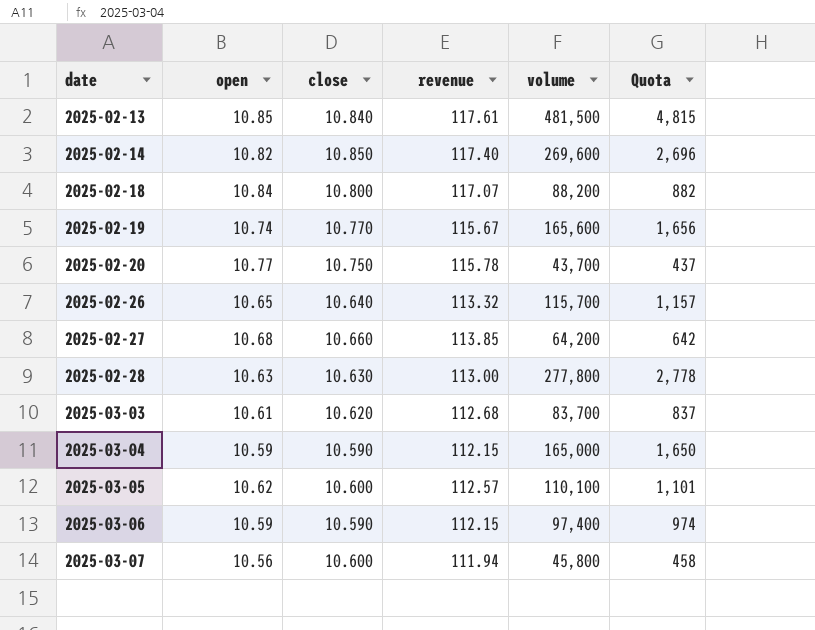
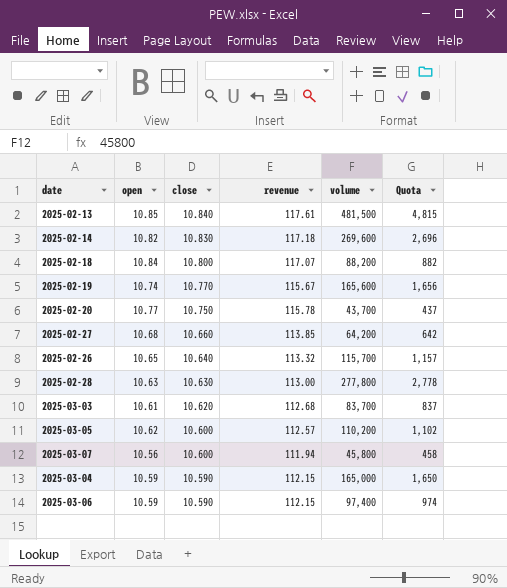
row order: date ascending -> close descending
2025-02-14 | close: 10.850 -> 10.830
2025-02-14 | revenue: 117.40 -> 117.18
2025-03-05 | volume: 110,100 -> 110,200
2025-03-05 | Quota: 1,101 -> 1,102

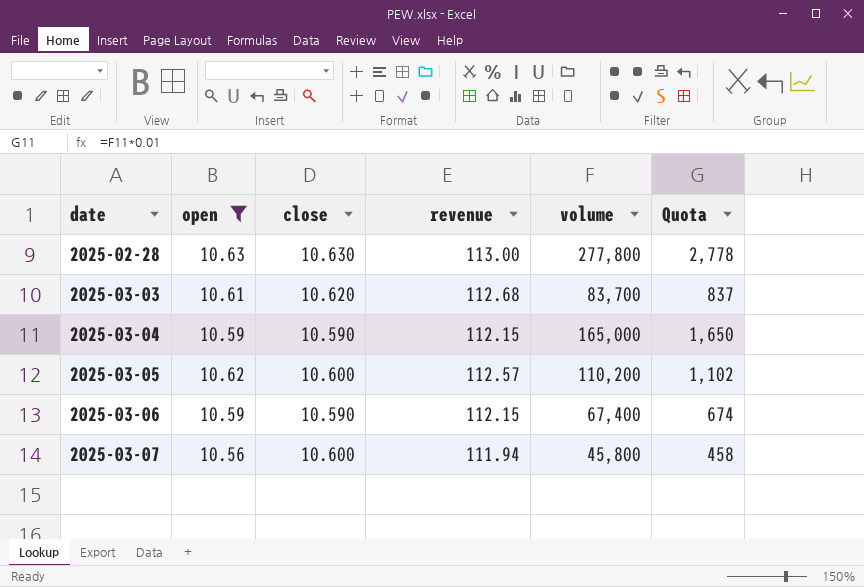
filter: none -> open <= 10.63
row order: close descending -> date ascending
2025-03-06 | volume: 97,400 -> 67,400
2025-03-06 | Quota: 974 -> 674

